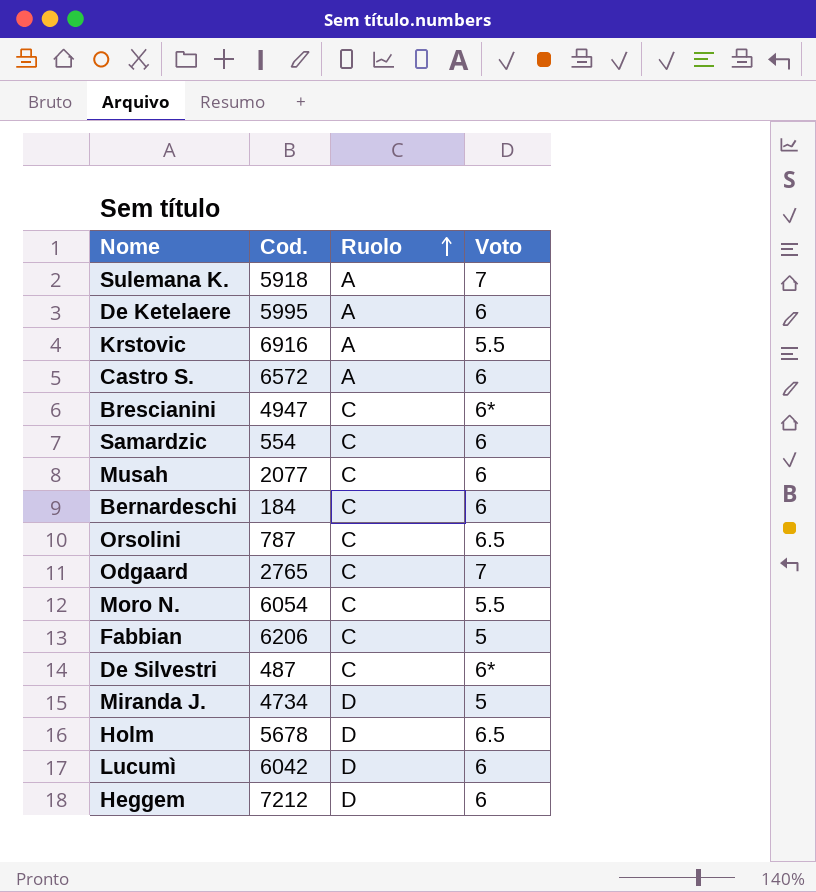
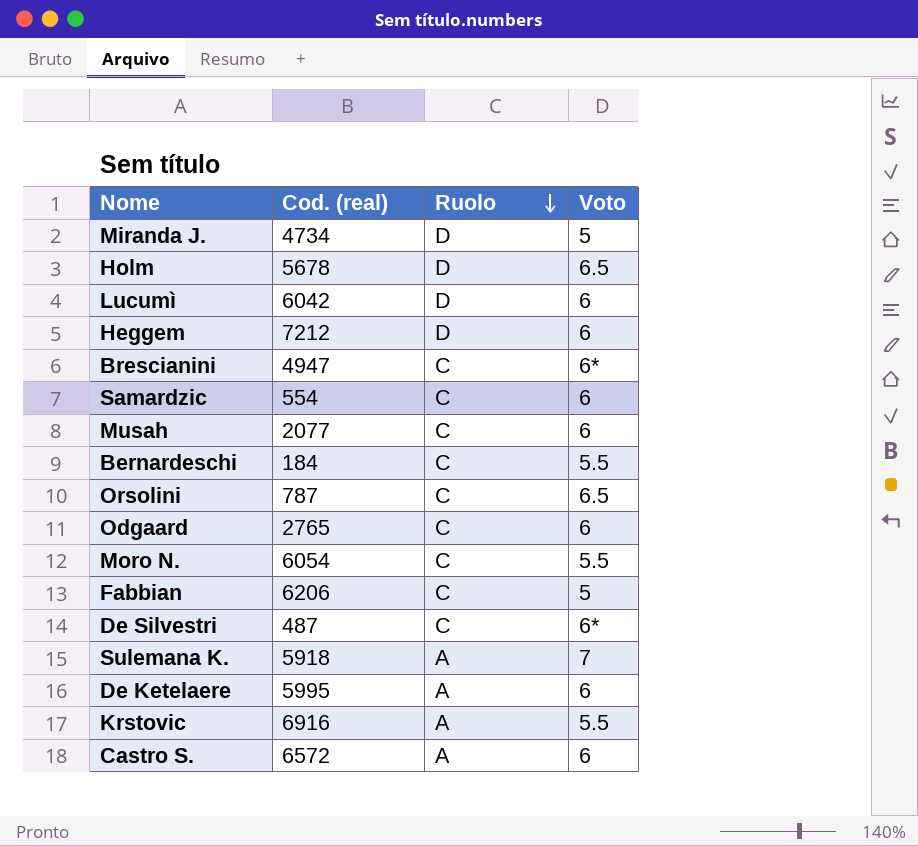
row order: Ruolo ascending -> Ruolo descending
column name: Cod. -> Cod. (real)
Bernardeschi | Voto: 6 -> 5.5
Odgaard | Voto: 7 -> 6

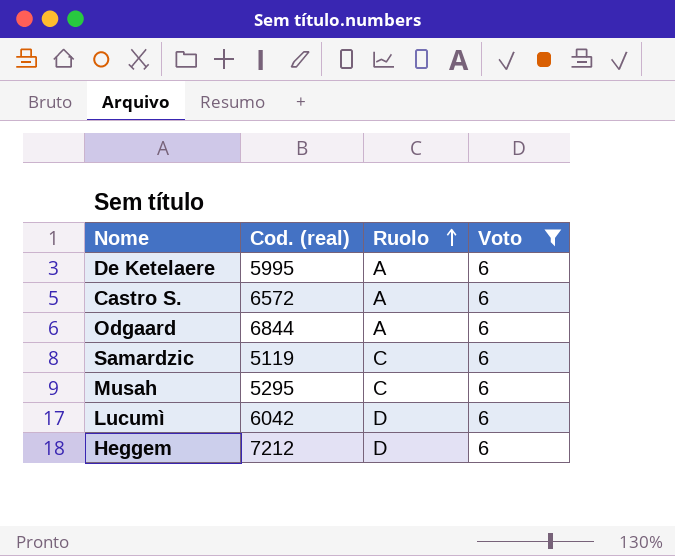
filter: none -> Voto = 6
row order: Ruolo descending -> Ruolo ascending
Odgaard | Cod. (real): 2765 -> 6844
Odgaard | Ruolo: C -> A
Samardzic | Cod. (real): 554 -> 5119
Musah | Cod. (real): 2077 -> 5295

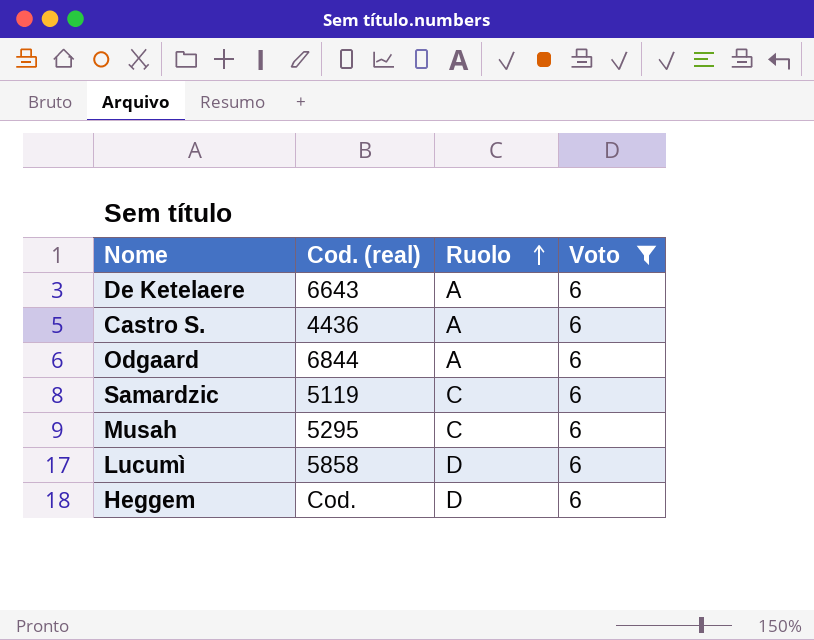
De Ketelaere | Cod. (real): 5995 -> 6643
Castro S. | Cod. (real): 6572 -> 4436
Lucumì | Cod. (real): 6042 -> 5858
Heggem | Cod. (real): 7212 -> Cod.

